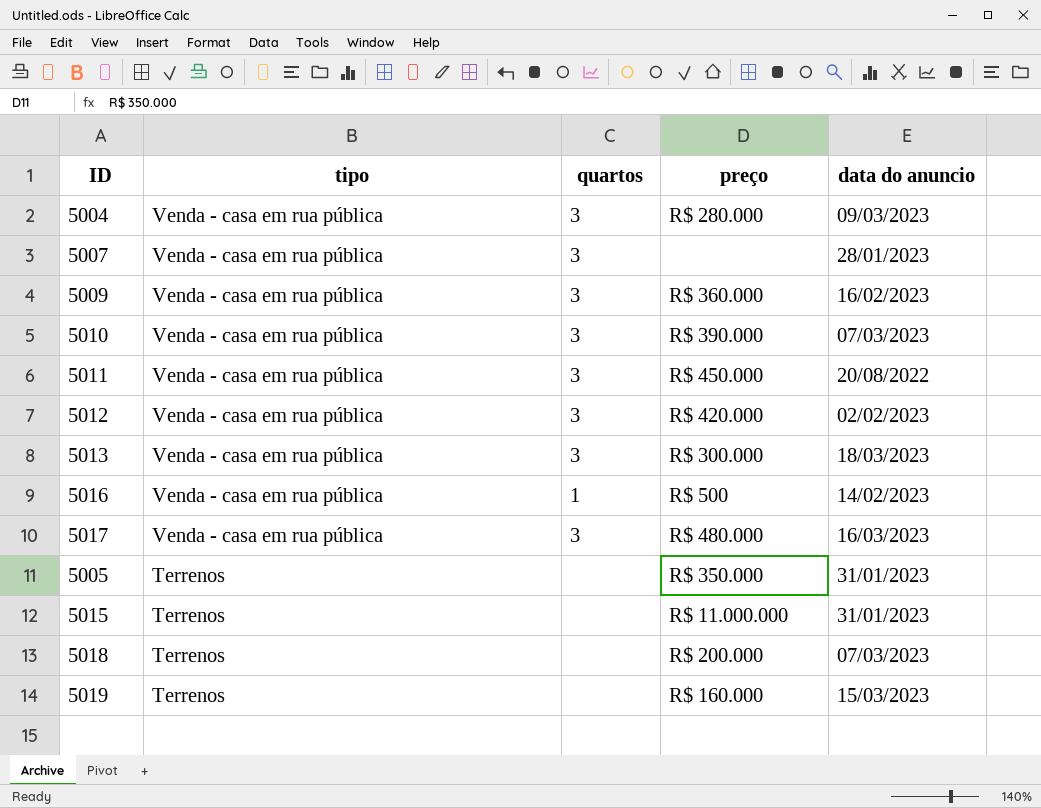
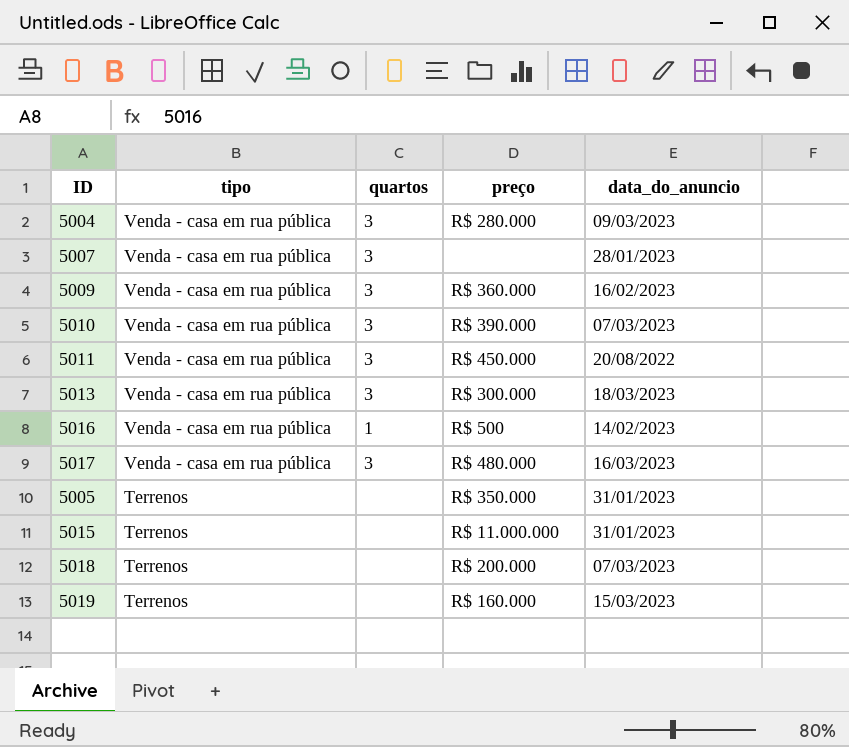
column name: data do anuncio -> data_do_anuncio
row 5012: Venda - casa em rua pública | 3 | R$ 420.000 | 02/02/2023 -> none

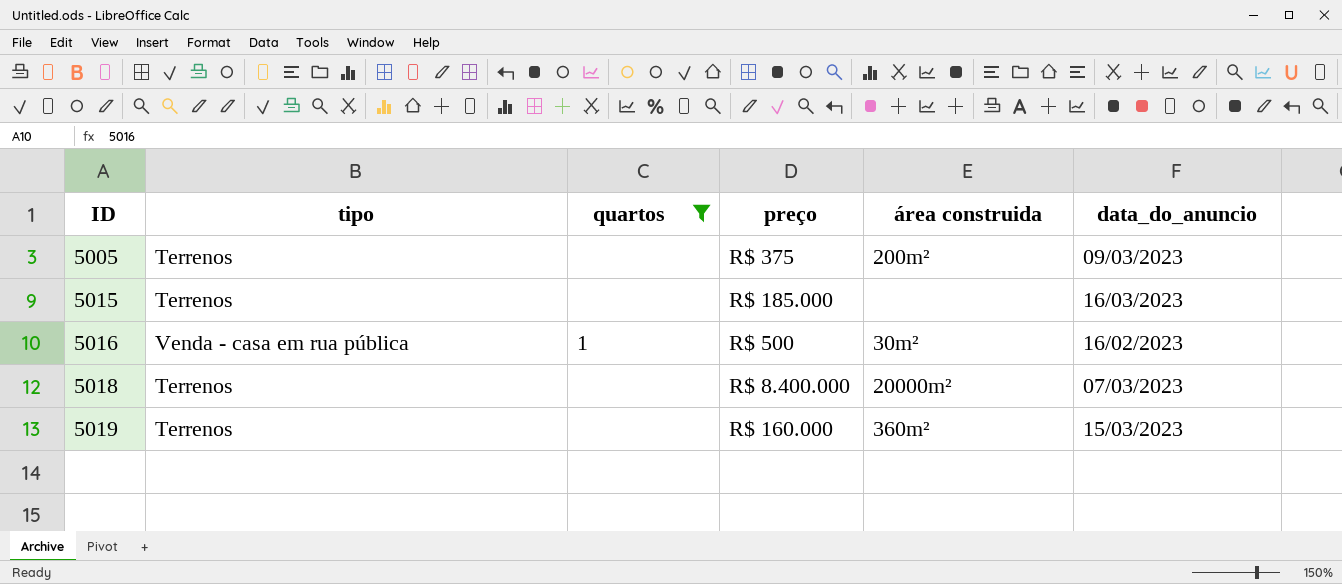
filter: none -> quartos != 3
row order: tipo descending -> ID ascending
column área construida | position: none -> 5
5005 | preço: R$ 350.000 -> R$ 375
5005 | data_do_anuncio: 31/01/2023 -> 09/03/2023
5015 | preço: R$ 11.000.000 -> R$ 185.000
5015 | data_do_anuncio: 31/01/2023 -> 16/03/2023
5016 | data_do_anuncio: 14/02/2023 -> 16/02/2023
5018 | preço: R$ 200.000 -> R$ 8.400.000

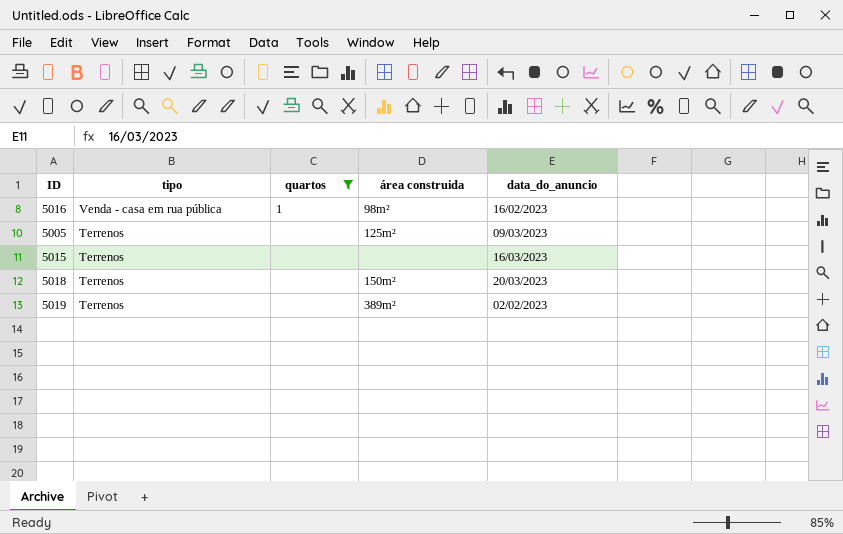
row order: ID ascending -> tipo descending
column preço | position: 4 -> none
5016 | área construida: 30m² -> 98m²
5005 | área construida: 200m² -> 125m²
5018 | área construida: 20000m² -> 150m²
5018 | data_do_anuncio: 07/03/2023 -> 20/03/2023
5019 | área construida: 360m² -> 389m²
5019 | data_do_anuncio: 15/03/2023 -> 02/02/2023

